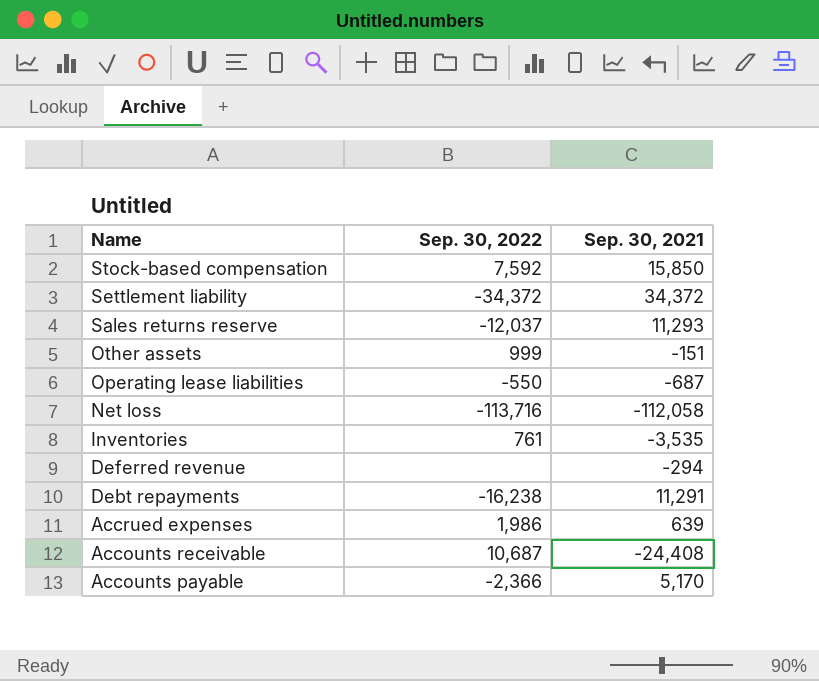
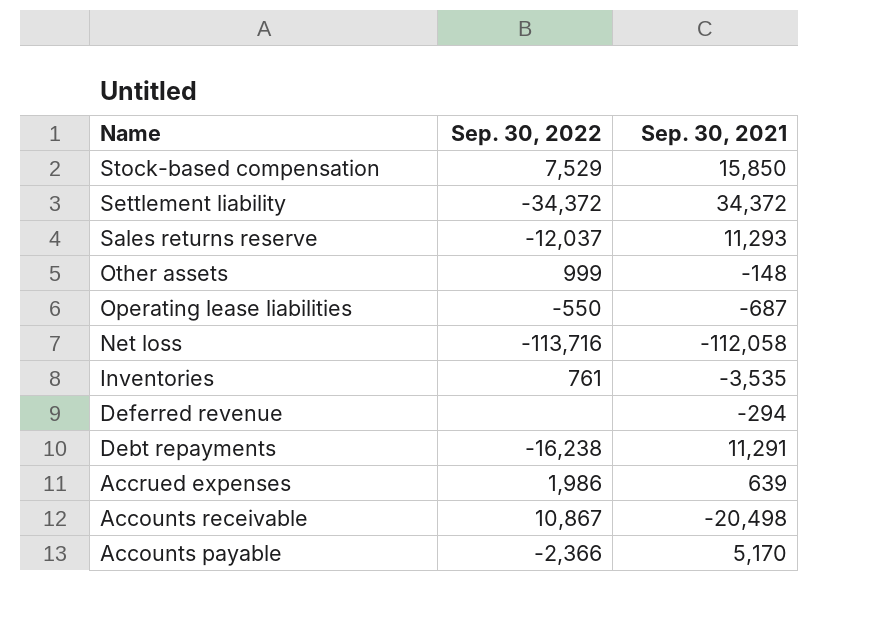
Stock-based compensation | Sep. 30, 2022: 7,592 -> 7,529
Other assets | Sep. 30, 2021: -151 -> -148
Accounts receivable | Sep. 30, 2022: 10,687 -> 10,867
Accounts receivable | Sep. 30, 2021: -24,408 -> -20,498

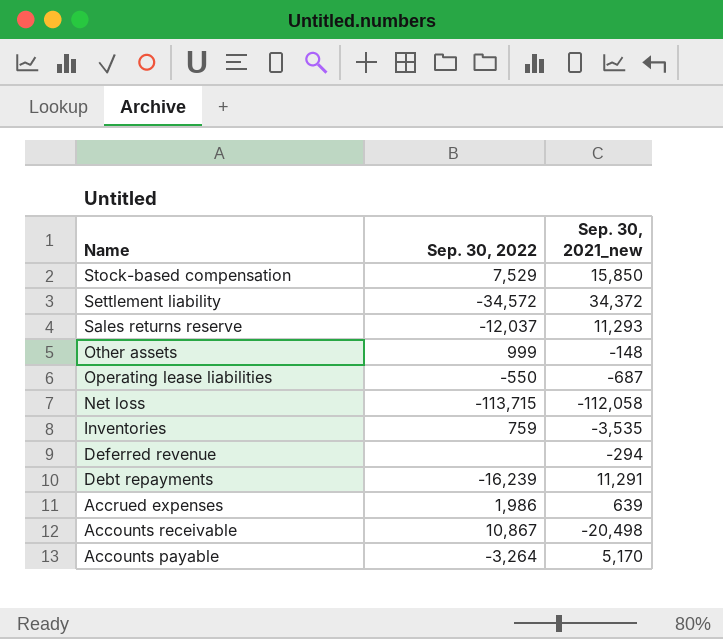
column name: Sep. 30, 2021 -> Sep. 30, 2021_new
Settlement liability | Sep. 30, 2022: -34,372 -> -34,572
Net loss | Sep. 30, 2022: -113,716 -> -113,715
Inventories | Sep. 30, 2022: 761 -> 759
Debt repayments | Sep. 30, 2022: -16,238 -> -16,239
Accounts payable | Sep. 30, 2022: -2,366 -> -3,264

